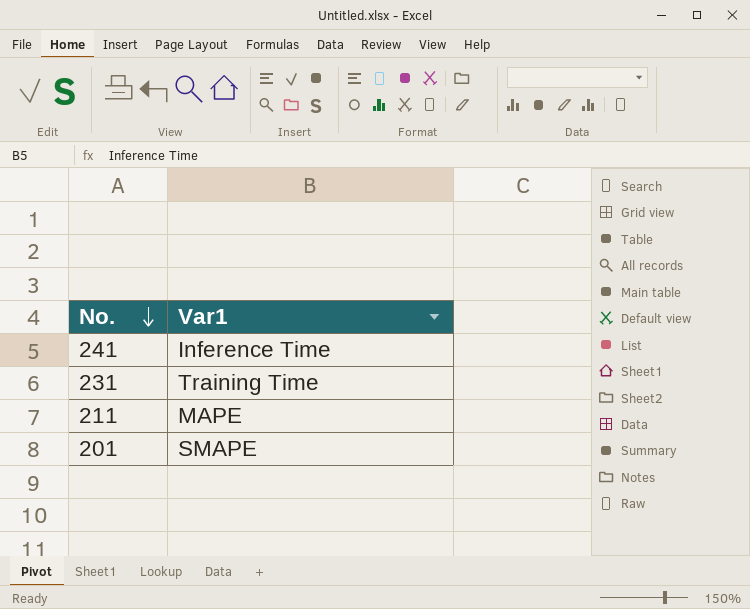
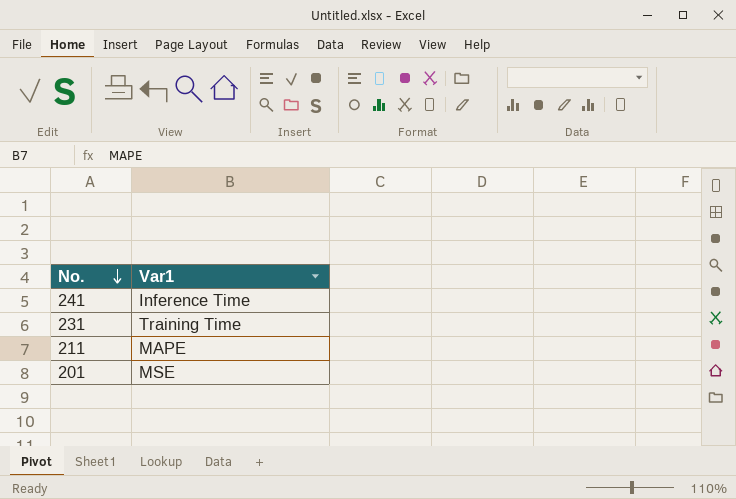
201 | Var1: SMAPE -> MSE

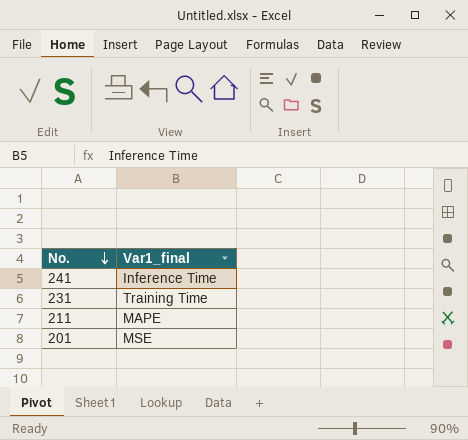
column name: Var1 -> Var1_final

